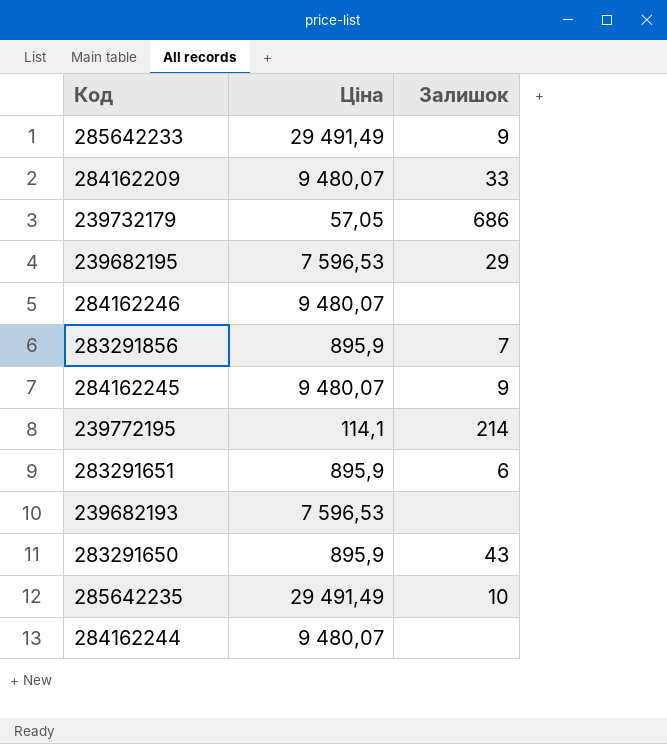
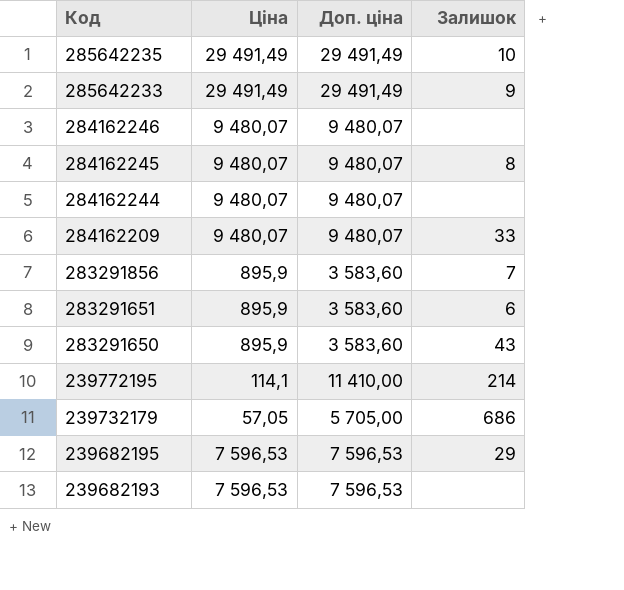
row order: none -> Код descending
column Доп. ціна | position: none -> 3
284162245 | Залишок: 9 -> 8

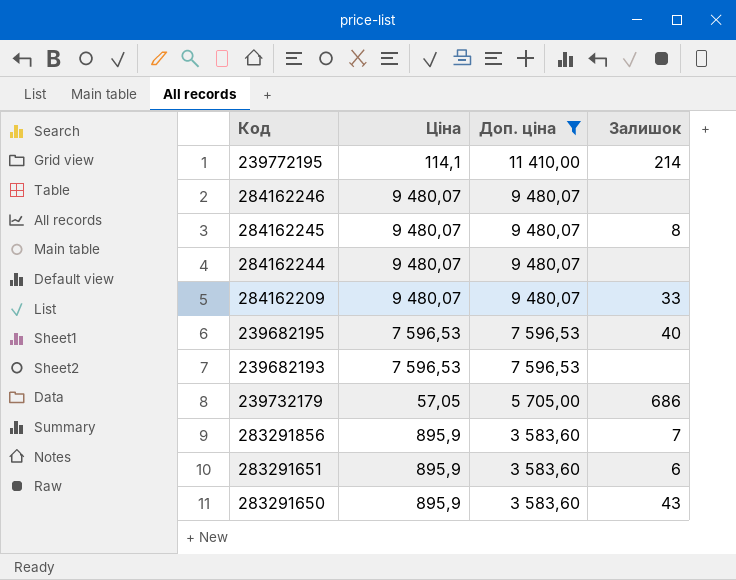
filter: none -> Доп. ціна != 29 491,49
row order: Код descending -> Доп. ціна descending
239682195 | Залишок: 29 -> 40

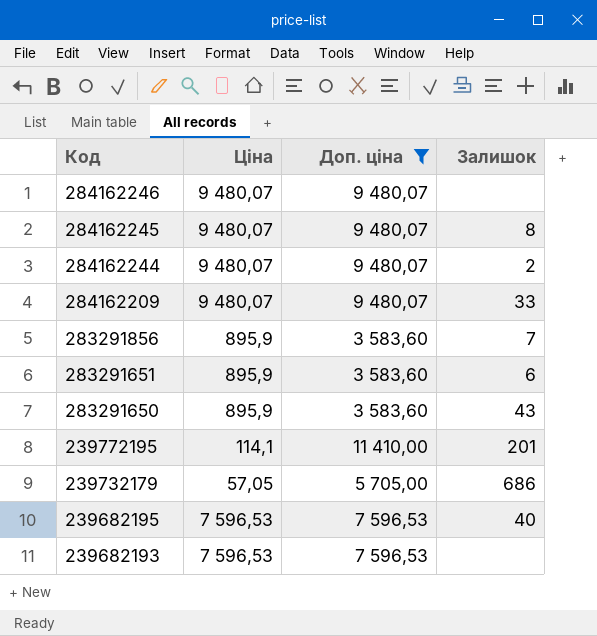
row order: Доп. ціна descending -> Код descending
284162244 | Залишок: none -> 2
239772195 | Залишок: 214 -> 201

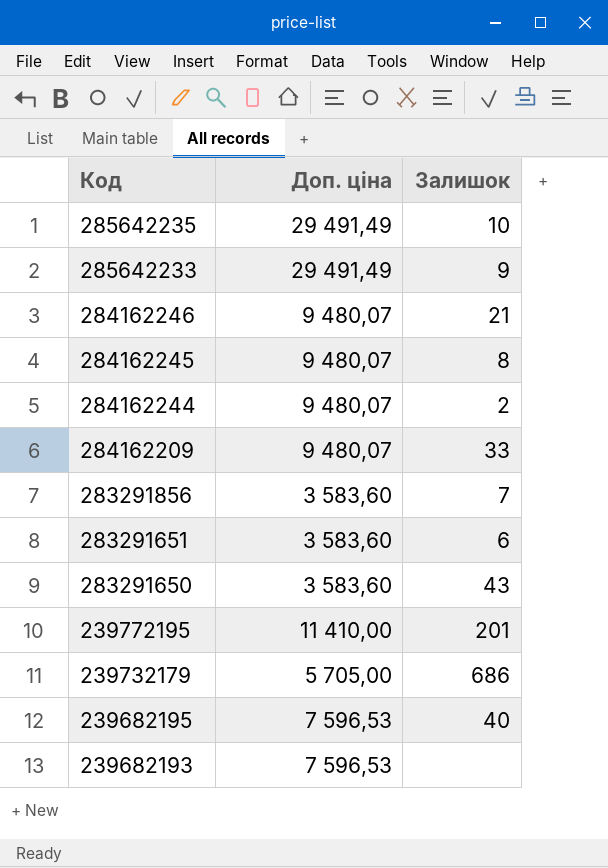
filter: Доп. ціна != 29 491,49 -> none
column Ціна | position: 2 -> none
284162246 | Залишок: none -> 21

